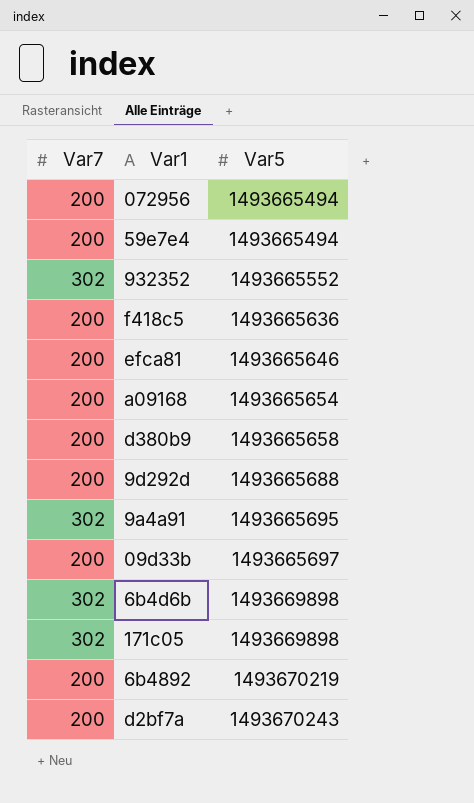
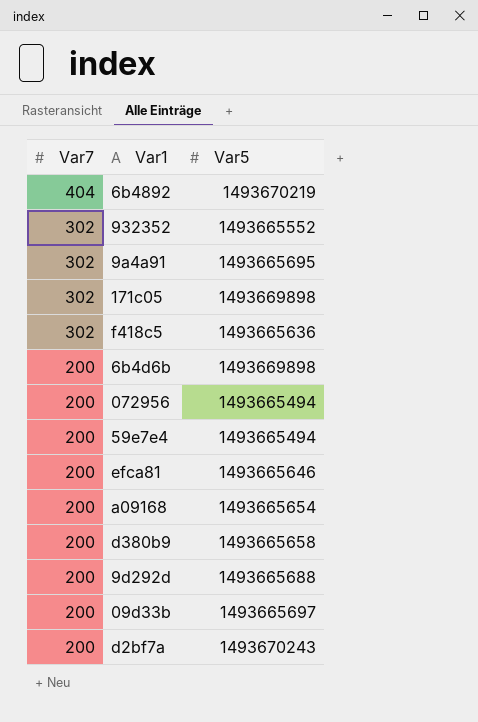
row order: Var5 ascending -> Var7 descending
6b4892 | Var7: 200 -> 404
f418c5 | Var7: 200 -> 302
6b4d6b | Var7: 302 -> 200

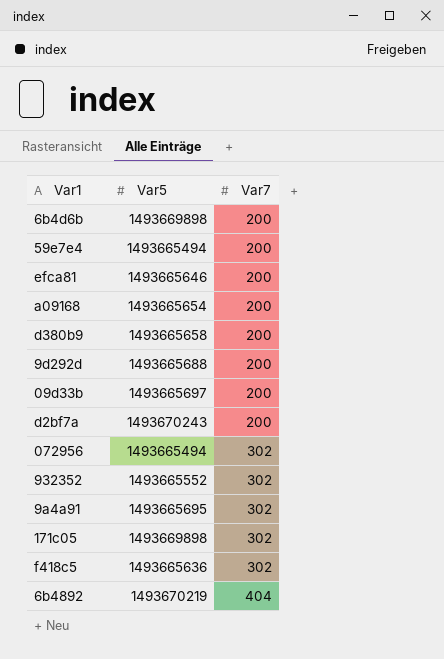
row order: Var7 descending -> Var7 ascending
column Var7 | position: 1 -> 3
072956 | Var7: 200 -> 302

